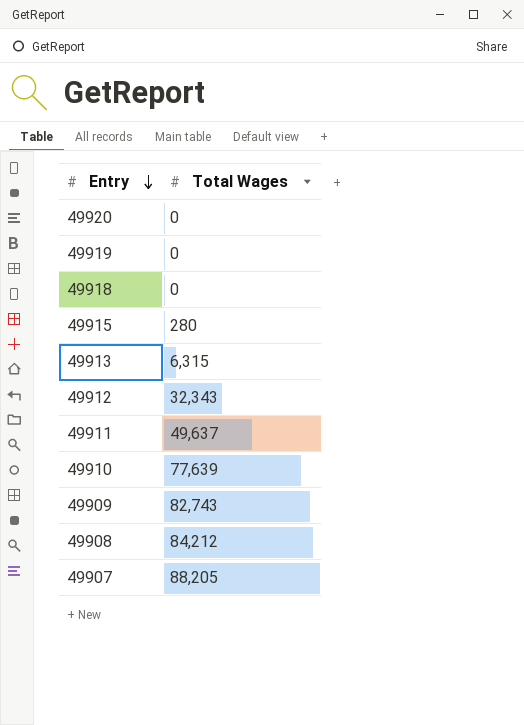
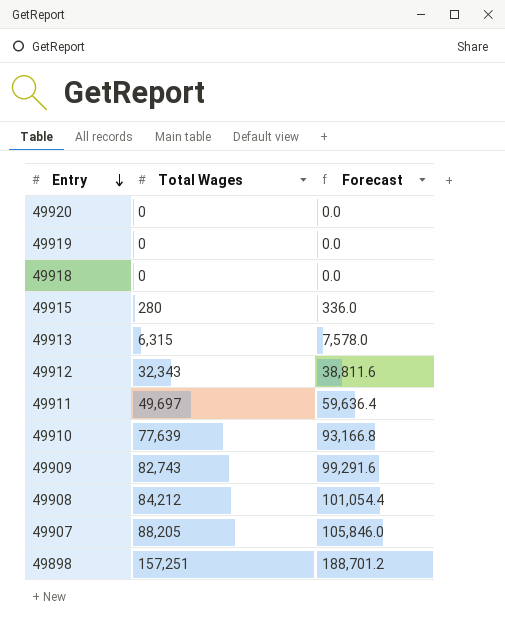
column Forecast | formula: none -> [Total Wages] * 1.2
49911 | Total Wages: 49,637 -> 49,697
row 49898: none -> 157,251 | 188,701.2

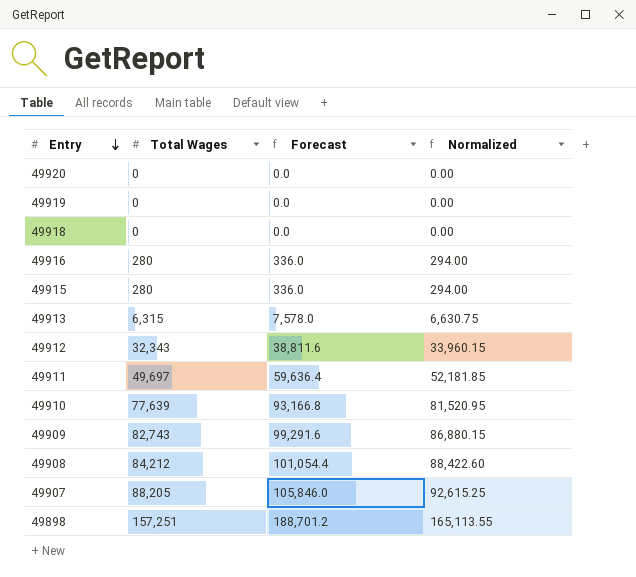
column Normalized | formula: none -> [Total Wages] * 1.05
row 49916: none -> 280 | 336.0 | 294.00

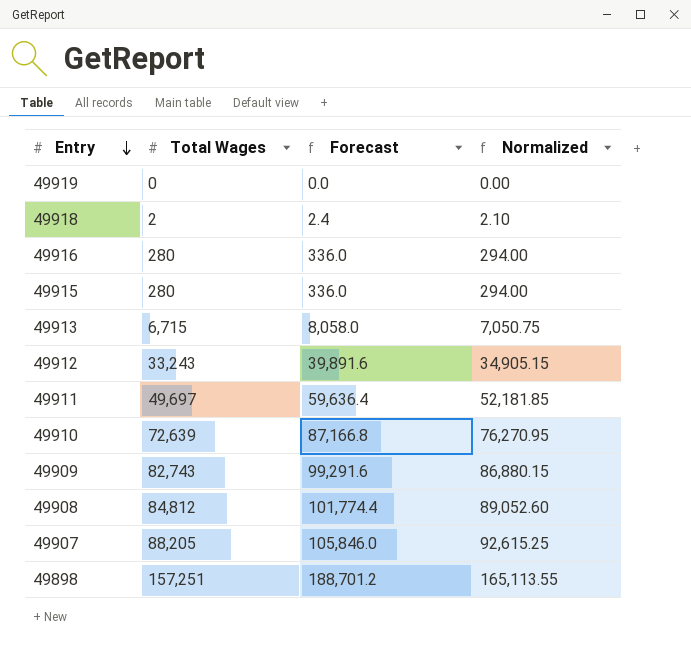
row 49920: 0 | 0.0 | 0.00 -> none
49918 | Total Wages: 0 -> 2
49918 | Forecast: 0.0 -> 2.4
49918 | Normalized: 0.00 -> 2.10
49913 | Total Wages: 6,315 -> 6,715
49913 | Forecast: 7,578.0 -> 8,058.0
49913 | Normalized: 6,630.75 -> 7,050.75
49912 | Total Wages: 32,343 -> 33,243
49912 | Forecast: 38,811.6 -> 39,891.6
49912 | Normalized: 33,960.15 -> 34,905.15
49910 | Total Wages: 77,639 -> 72,639
49910 | Forecast: 93,166.8 -> 87,166.8
49910 | Normalized: 81,520.95 -> 76,270.95
49908 | Total Wages: 84,212 -> 84,812
49908 | Forecast: 101,054.4 -> 101,774.4
49908 | Normalized: 88,422.60 -> 89,052.60

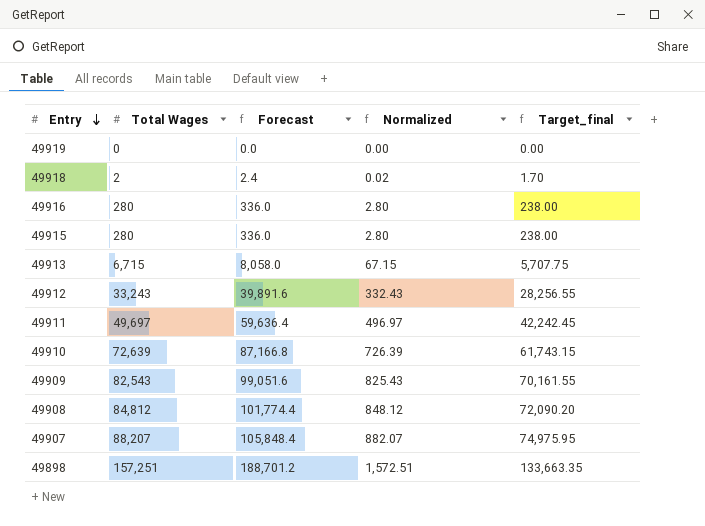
column Normalized | formula: [Total Wages] * 1.05 -> [Total Wages] * 0.01
column Target_final | formula: none -> [Total Wages] * 0.85
49909 | Total Wages: 82,743 -> 82,543
49909 | Forecast: 99,291.6 -> 99,051.6
49907 | Total Wages: 88,205 -> 88,207
49907 | Forecast: 105,846.0 -> 105,848.4

